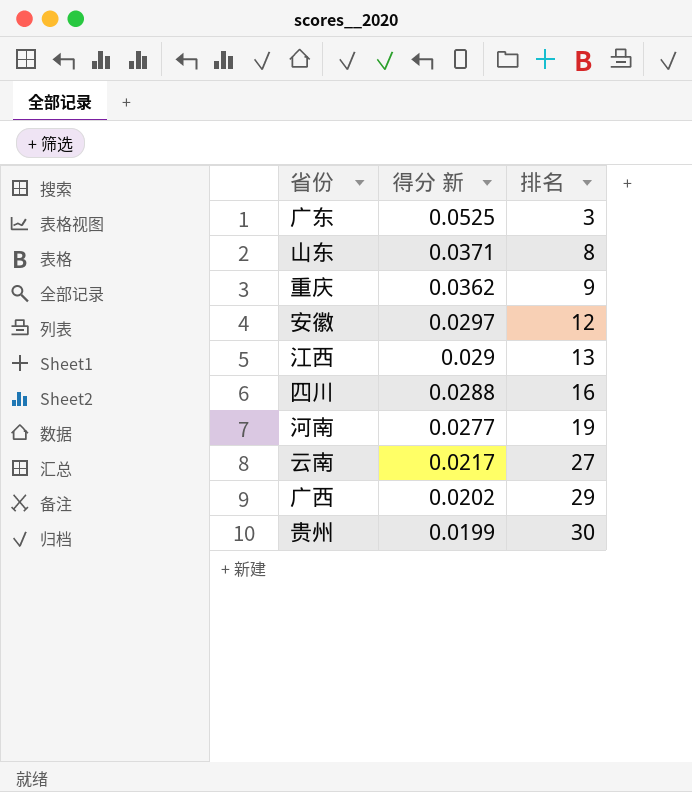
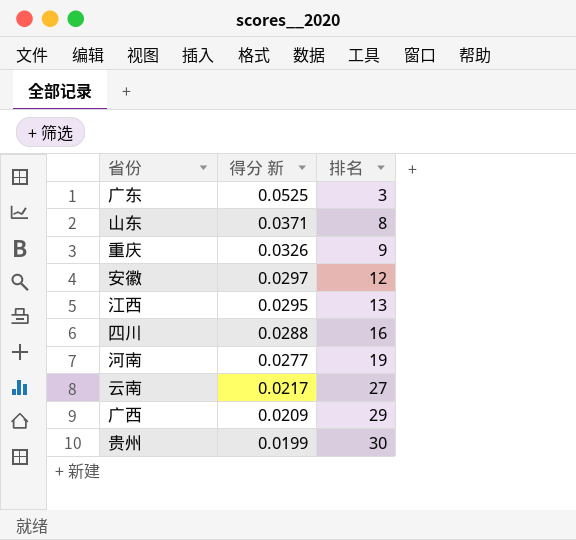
重庆 | 得分 新: 0.0362 -> 0.0326
江西 | 得分 新: 0.029 -> 0.0295
广西 | 得分 新: 0.0202 -> 0.0209

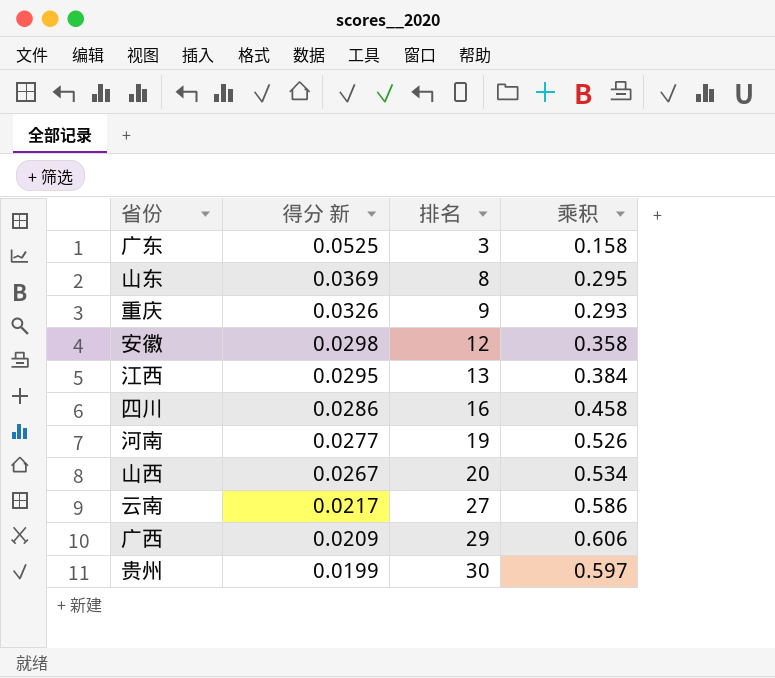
column 乘积 | formula: none -> [得分 新] * [排名]
山东 | 得分 新: 0.0371 -> 0.0369
安徽 | 得分 新: 0.0297 -> 0.0298
四川 | 得分 新: 0.0288 -> 0.0286
row 山西: none -> 0.0267 | 20 | 0.534

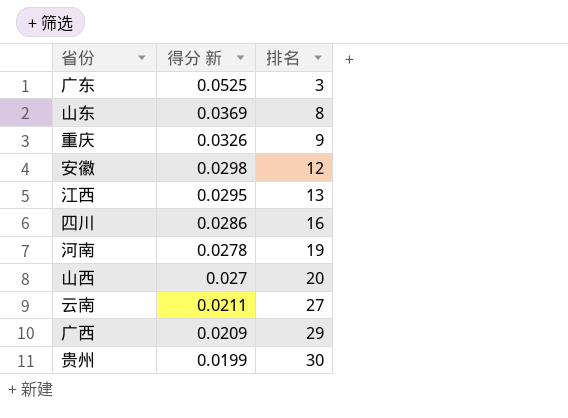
column 乘积 | formula: [得分 新] * [排名] -> none
河南 | 得分 新: 0.0277 -> 0.0278
山西 | 得分 新: 0.0267 -> 0.027
云南 | 得分 新: 0.0217 -> 0.0211

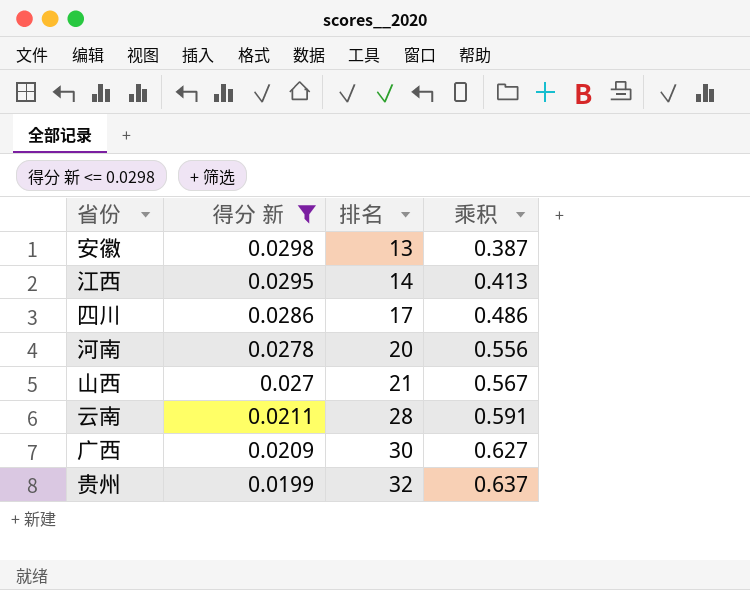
filter: none -> 得分 新 <= 0.0298
column 乘积 | formula: none -> [得分 新] * [排名]
安徽 | 排名: 12 -> 13
江西 | 排名: 13 -> 14
四川 | 排名: 16 -> 17
河南 | 排名: 19 -> 20
山西 | 排名: 20 -> 21
云南 | 排名: 27 -> 28
广西 | 排名: 29 -> 30
贵州 | 排名: 30 -> 32

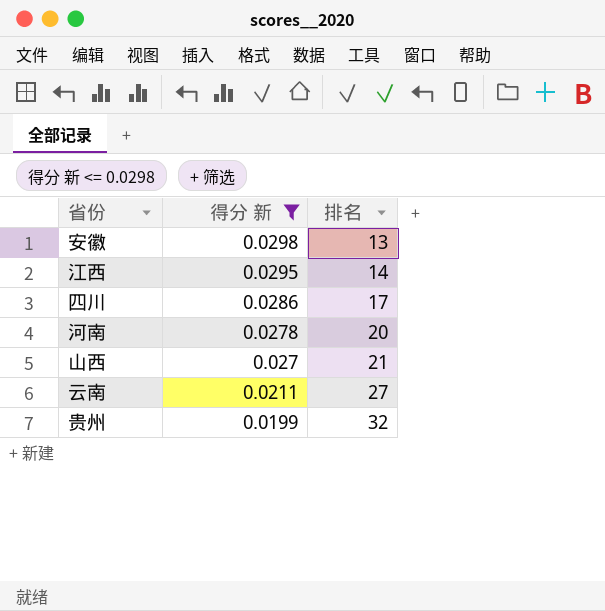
column 乘积 | formula: [得分 新] * [排名] -> none
row 广西: 0.0209 | 30 | 0.627 -> none
云南 | 排名: 28 -> 27

